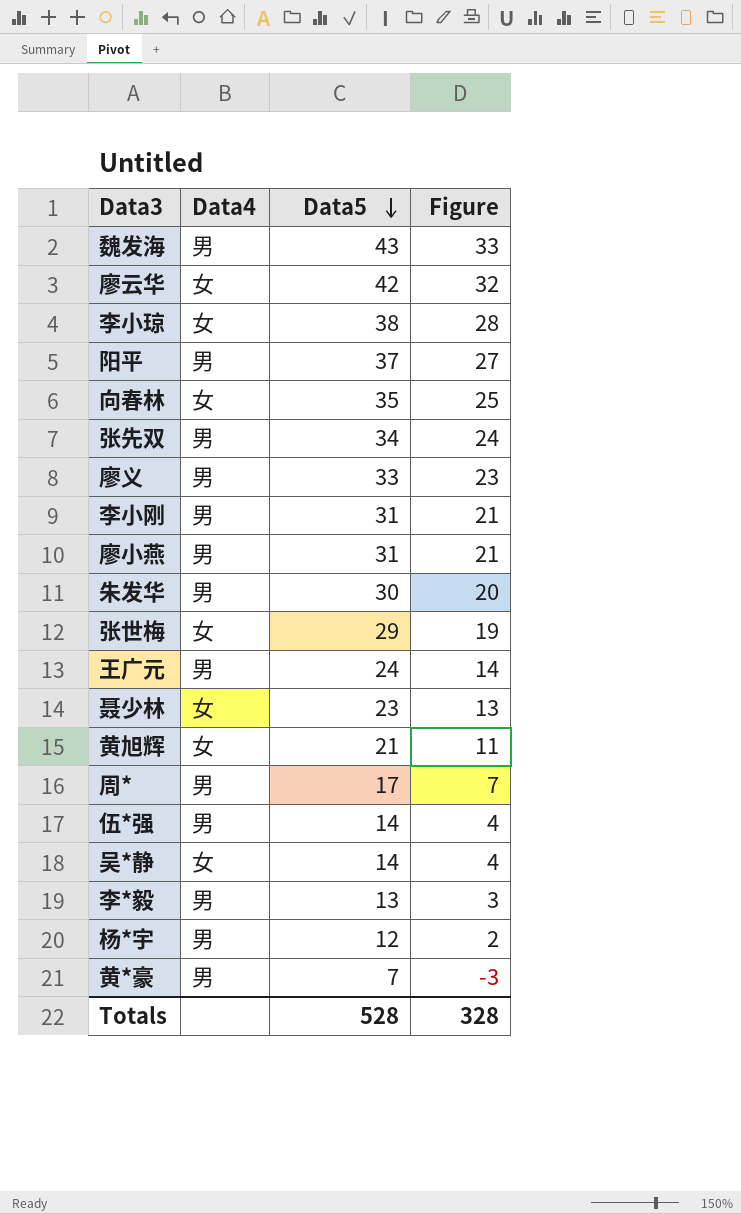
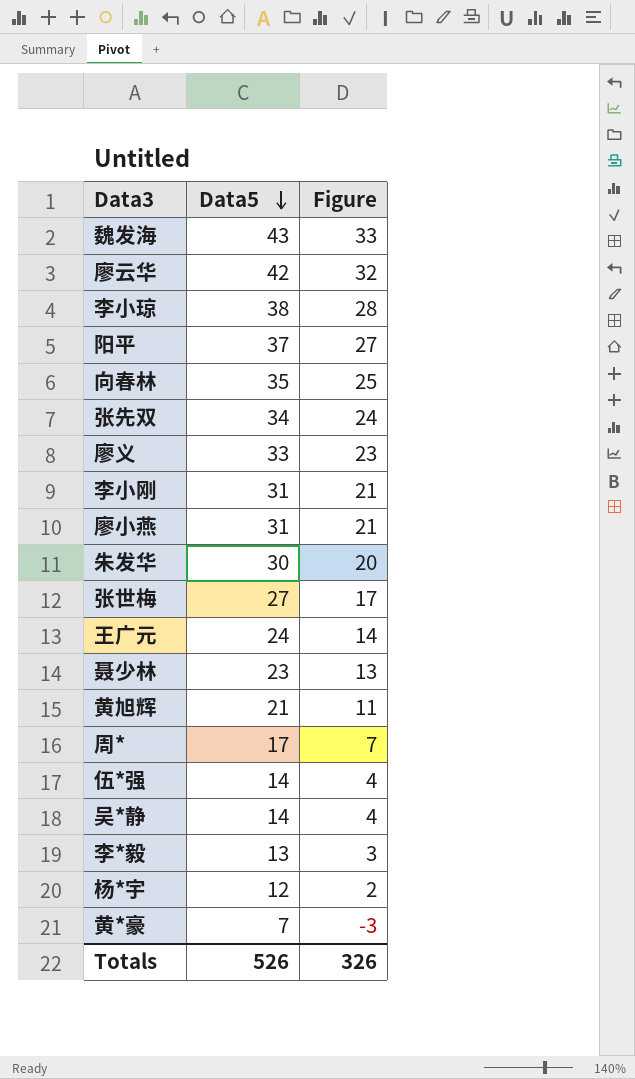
column Data4 | position: 2 -> none
张世梅 | Data5: 29 -> 27
张世梅 | Figure: 19 -> 17
Totals | Data5: 528 -> 526
Totals | Figure: 328 -> 326

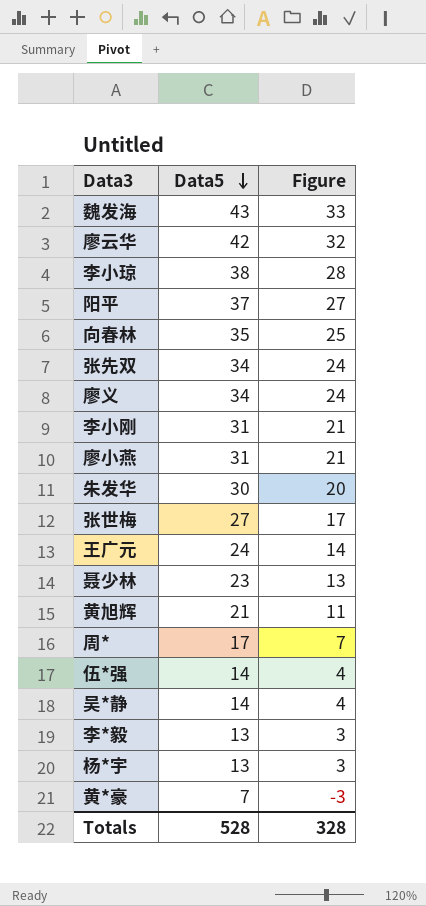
廖义 | Data5: 33 -> 34
廖义 | Figure: 23 -> 24
杨*宇 | Data5: 12 -> 13
杨*宇 | Figure: 2 -> 3
Totals | Data5: 526 -> 528
Totals | Figure: 326 -> 328

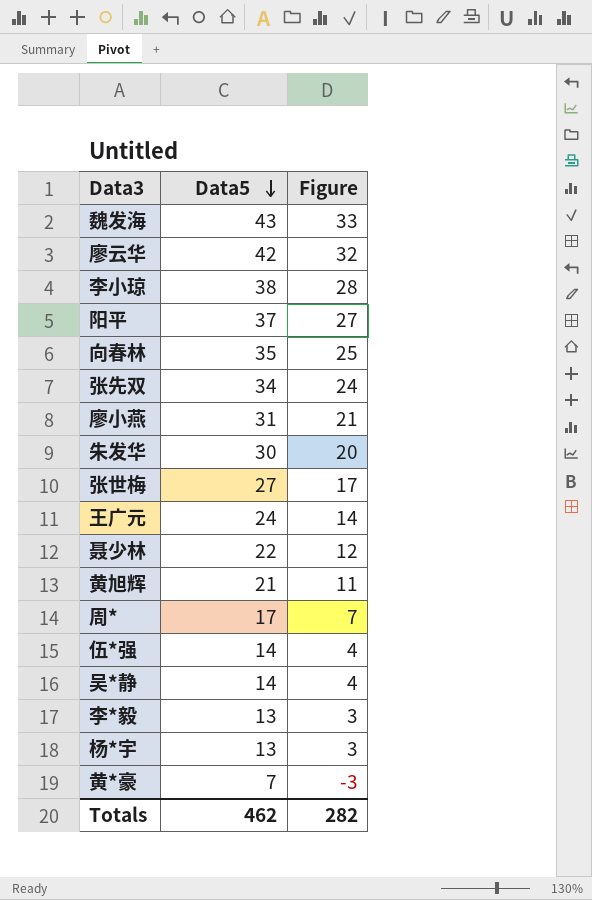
row 廖义: 34 | 24 -> none
row 李小刚: 31 | 21 -> none
聂少林 | Data5: 23 -> 22
聂少林 | Figure: 13 -> 12
Totals | Data5: 528 -> 462
Totals | Figure: 328 -> 282

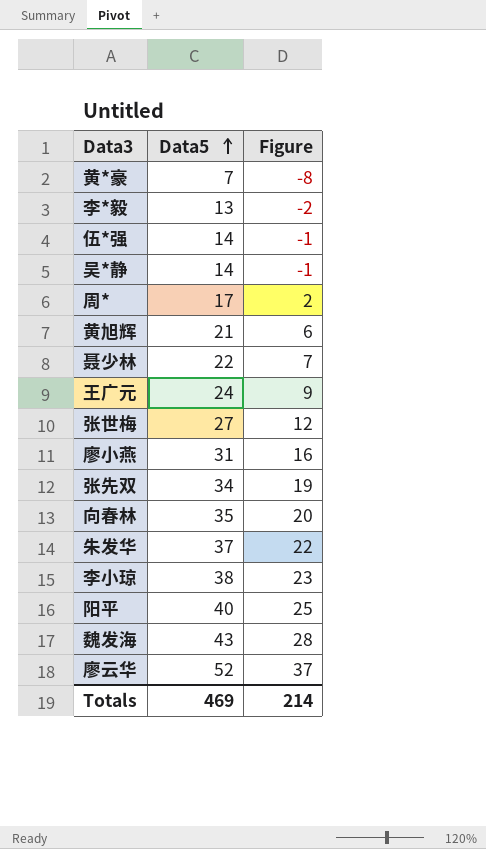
row order: Data5 descending -> Data5 ascending
column Figure | formula: [Data5] - 10 -> [Data5] - 15
row 杨*宇: 13 | 3 -> none
朱发华 | Data5: 30 -> 37
阳平 | Data5: 37 -> 40
廖云华 | Data5: 42 -> 52
Totals | Data5: 462 -> 469
Totals | Figure: 282 -> 214

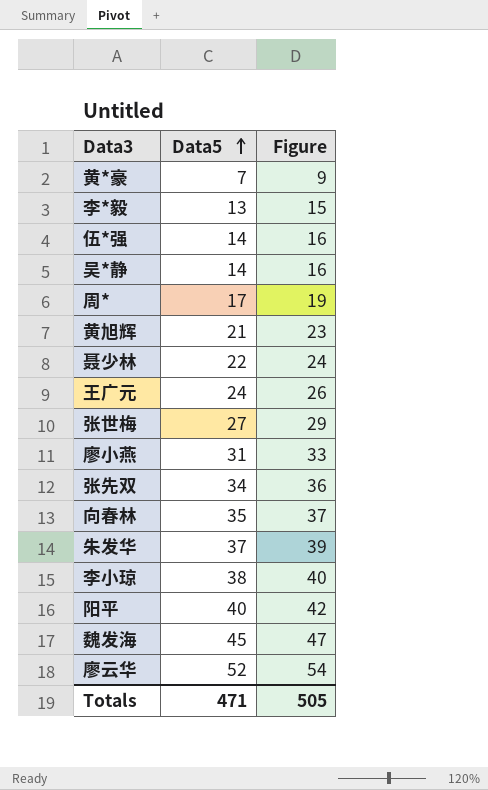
column Figure | formula: [Data5] - 15 -> [Data5] + 2
魏发海 | Data5: 43 -> 45
Totals | Data5: 469 -> 471
Totals | Figure: 214 -> 505

